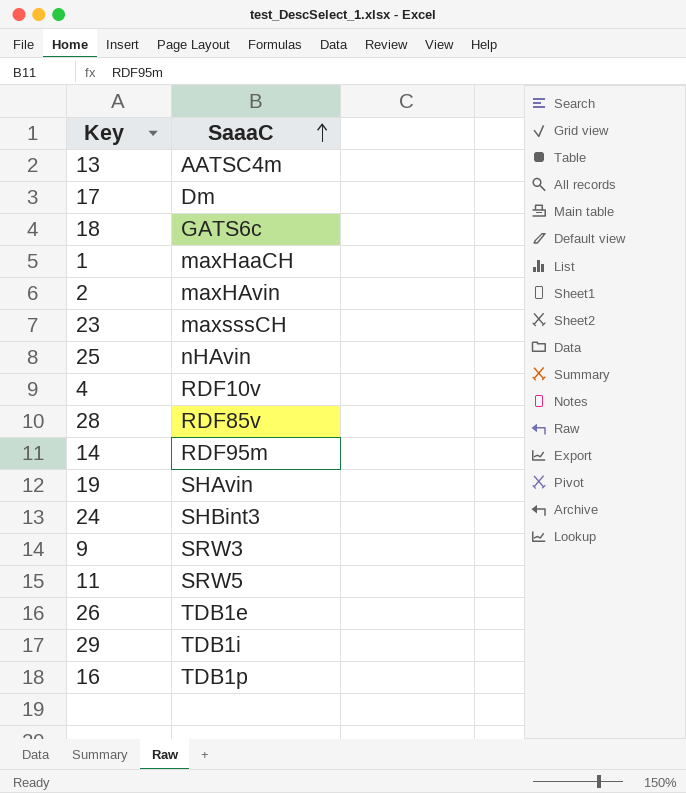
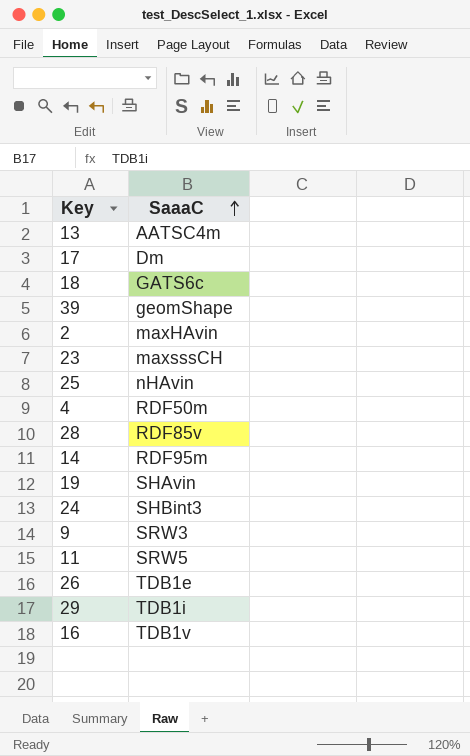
row 1: maxHaaCH -> none
row 39: none -> geomShape
4 | SaaaC: RDF10v -> RDF50m
16 | SaaaC: TDB1p -> TDB1v

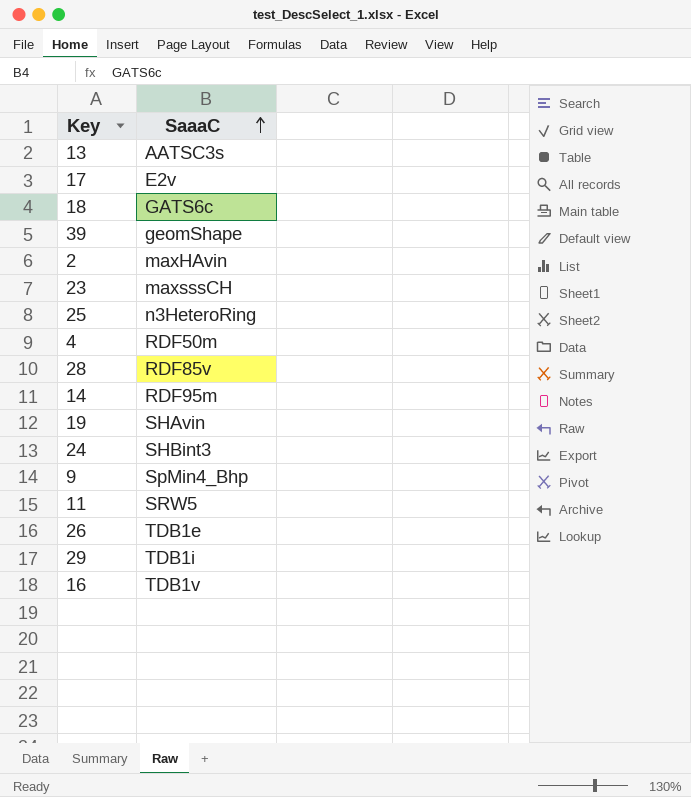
13 | SaaaC: AATSC4m -> AATSC3s
17 | SaaaC: Dm -> E2v
25 | SaaaC: nHAvin -> n3HeteroRing
9 | SaaaC: SRW3 -> SpMin4_Bhp

